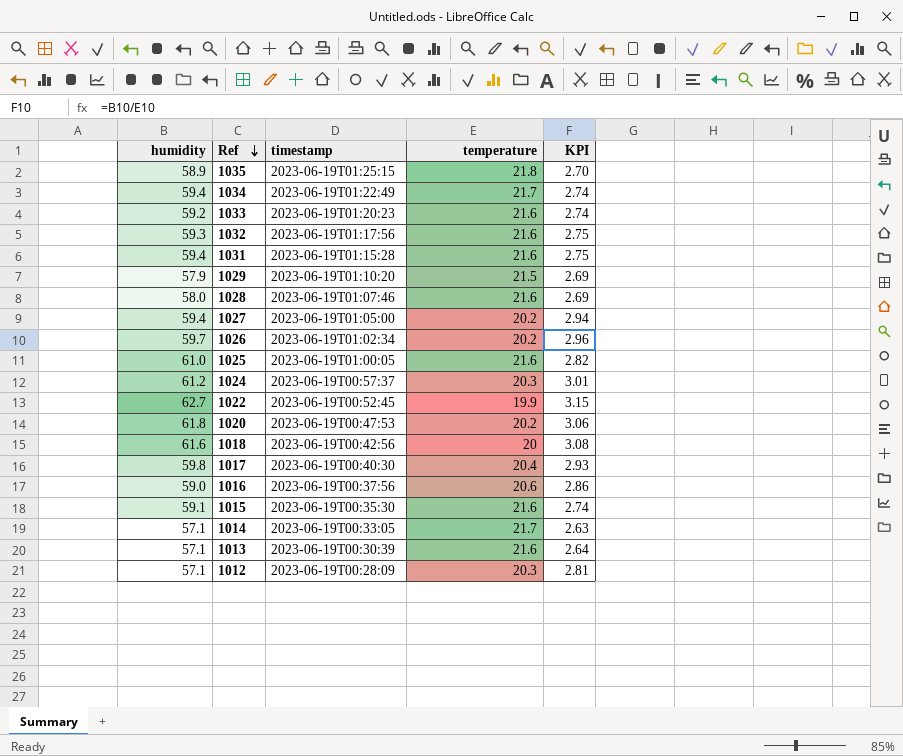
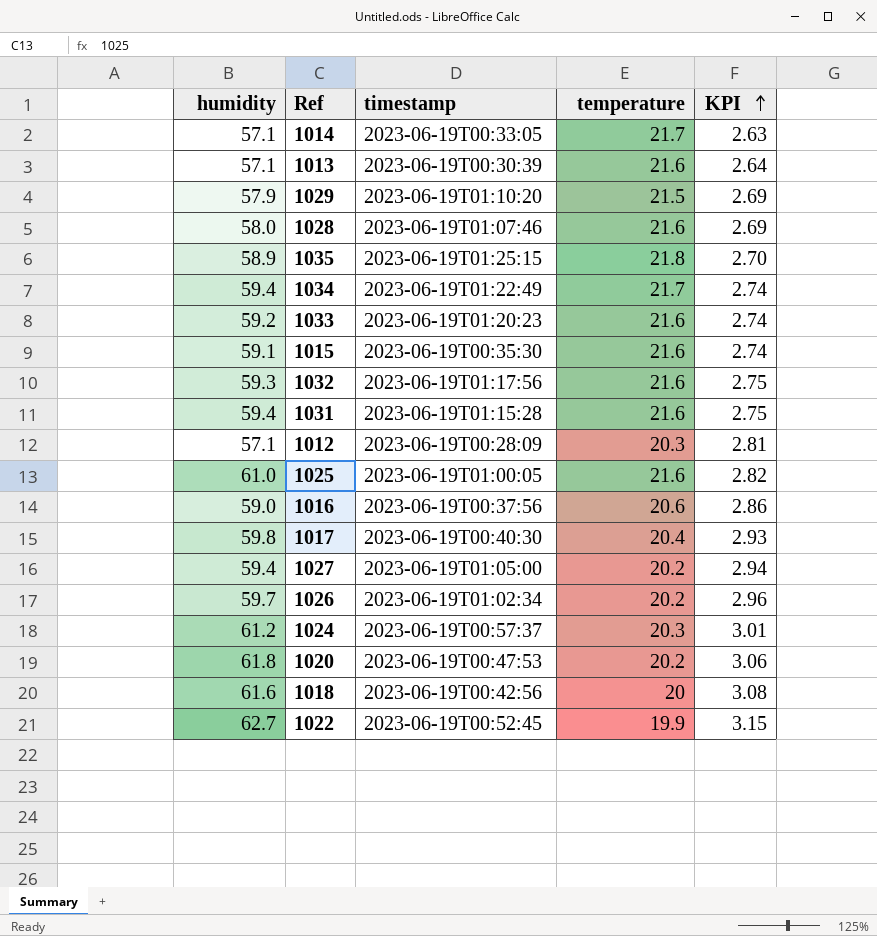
row order: Ref descending -> KPI ascending

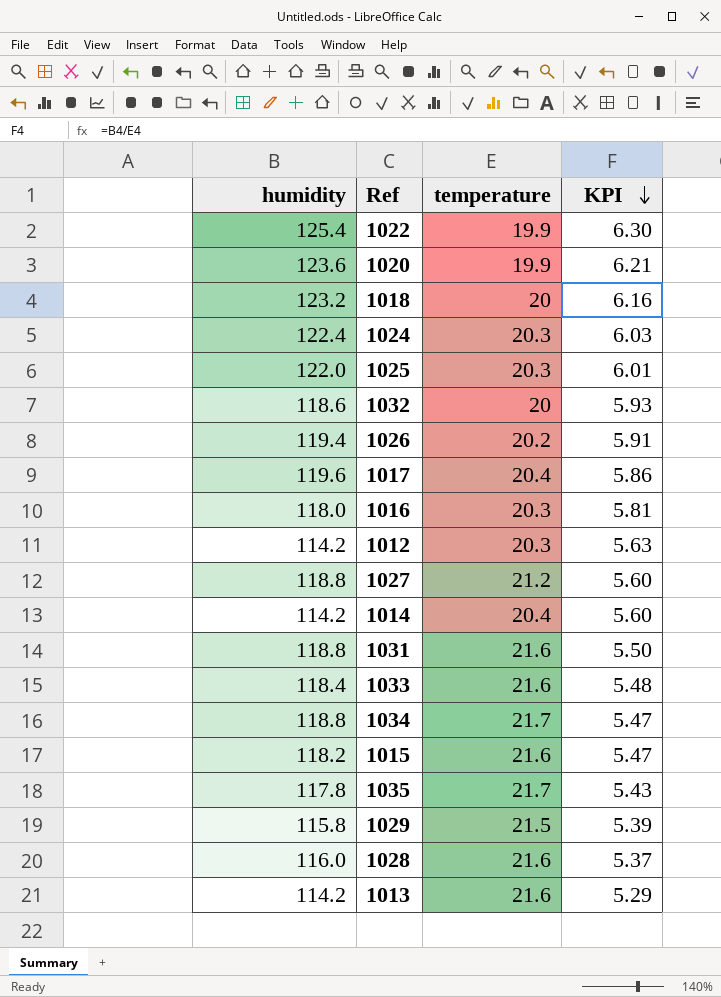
row order: KPI ascending -> KPI descending
column timestamp | position: 3 -> none
1022 | humidity: 62.7 -> 125.4
1022 | KPI: 3.15 -> 6.30
1020 | humidity: 61.8 -> 123.6
1020 | temperature: 20.2 -> 19.9
1020 | KPI: 3.06 -> 6.21
1018 | humidity: 61.6 -> 123.2
1018 | KPI: 3.08 -> 6.16
1024 | humidity: 61.2 -> 122.4
1024 | KPI: 3.01 -> 6.03
1025 | humidity: 61.0 -> 122.0
1025 | temperature: 21.6 -> 20.3
1025 | KPI: 2.82 -> 6.01
1032 | humidity: 59.3 -> 118.6
1032 | temperature: 21.6 -> 20
1032 | KPI: 2.75 -> 5.93
1026 | humidity: 59.7 -> 119.4
1026 | KPI: 2.96 -> 5.91
1017 | humidity: 59.8 -> 119.6
1017 | KPI: 2.93 -> 5.86
1016 | humidity: 59.0 -> 118.0
1016 | temperature: 20.6 -> 20.3
1016 | KPI: 2.86 -> 5.81
1012 | humidity: 57.1 -> 114.2
1012 | KPI: 2.81 -> 5.63
1027 | humidity: 59.4 -> 118.8
1027 | temperature: 20.2 -> 21.2
1027 | KPI: 2.94 -> 5.60
1014 | humidity: 57.1 -> 114.2
1014 | temperature: 21.7 -> 20.4
1014 | KPI: 2.63 -> 5.60
1031 | humidity: 59.4 -> 118.8
1031 | KPI: 2.75 -> 5.50
1033 | humidity: 59.2 -> 118.4
1033 | KPI: 2.74 -> 5.48
1034 | humidity: 59.4 -> 118.8
1034 | KPI: 2.74 -> 5.47
1015 | humidity: 59.1 -> 118.2
1015 | KPI: 2.74 -> 5.47
1035 | humidity: 58.9 -> 117.8
1035 | temperature: 21.8 -> 21.7
1035 | KPI: 2.70 -> 5.43
1029 | humidity: 57.9 -> 115.8
1029 | KPI: 2.69 -> 5.39
1028 | humidity: 58.0 -> 116.0
1028 | KPI: 2.69 -> 5.37
1013 | humidity: 57.1 -> 114.2
1013 | KPI: 2.64 -> 5.29

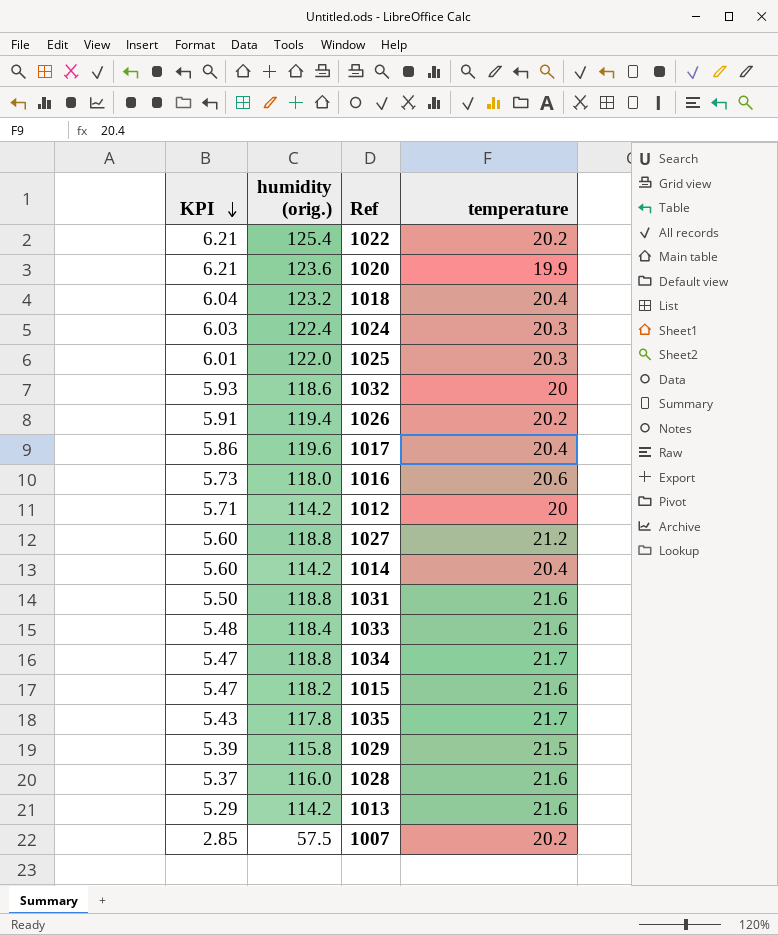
column KPI | position: 4 -> 1
column name: humidity -> humidity (orig.)
1022 | KPI: 6.30 -> 6.21
1022 | temperature: 19.9 -> 20.2
1018 | KPI: 6.16 -> 6.04
1018 | temperature: 20 -> 20.4
1016 | KPI: 5.81 -> 5.73
1016 | temperature: 20.3 -> 20.6
1012 | KPI: 5.63 -> 5.71
1012 | temperature: 20.3 -> 20
row 1007: none -> 2.85 | 57.5 | 20.2

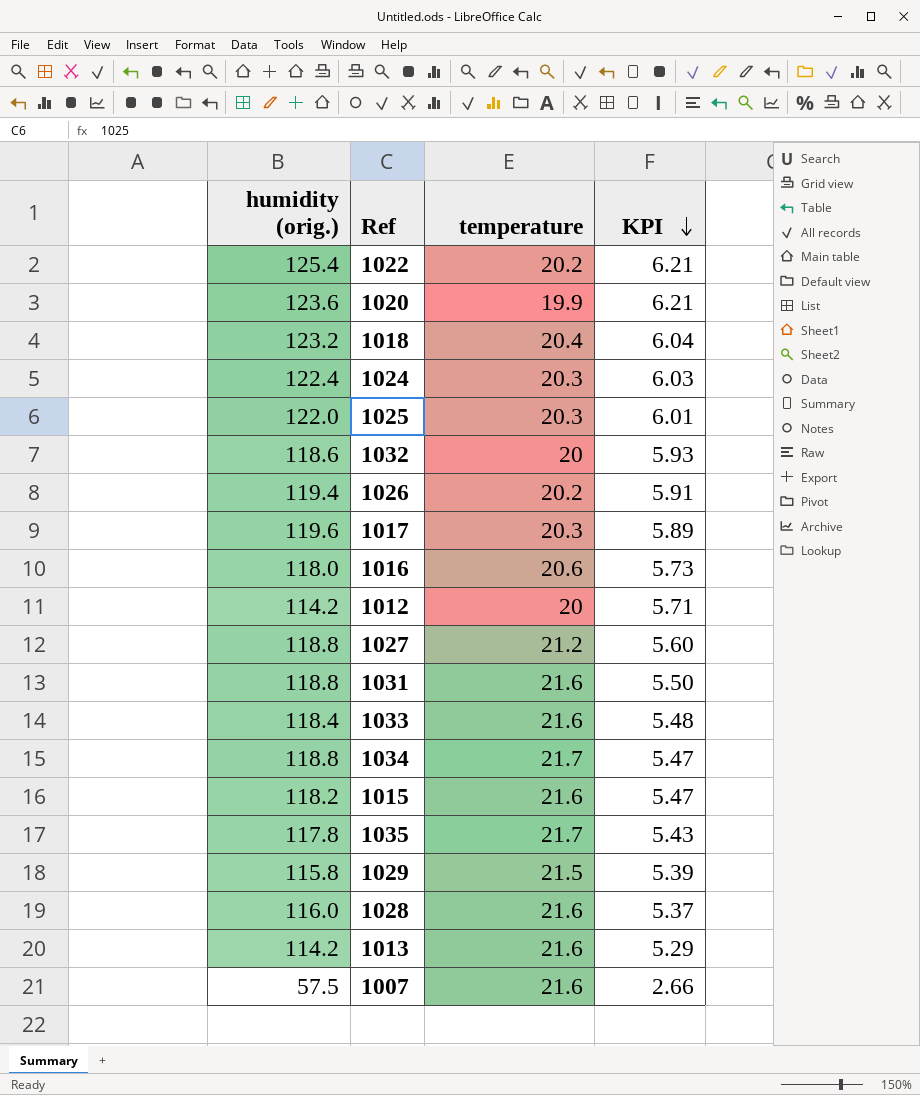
column KPI | position: 1 -> 4
row 1014: 5.60 | 114.2 | 20.4 -> none
1017 | temperature: 20.4 -> 20.3
1017 | KPI: 5.86 -> 5.89
1007 | temperature: 20.2 -> 21.6
1007 | KPI: 2.85 -> 2.66

